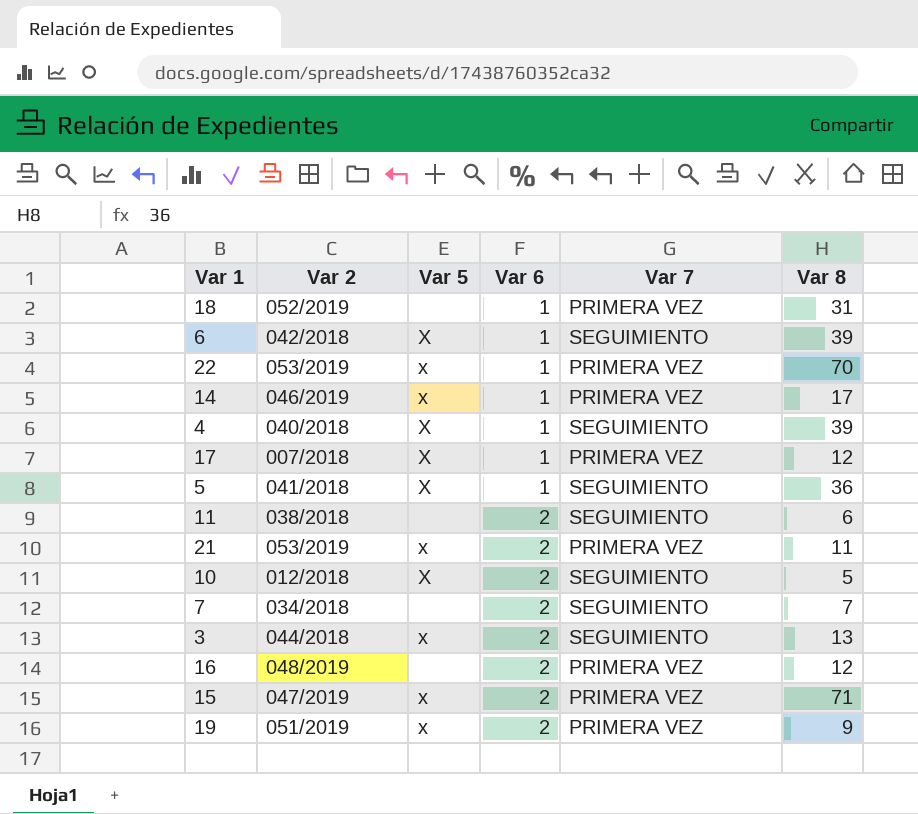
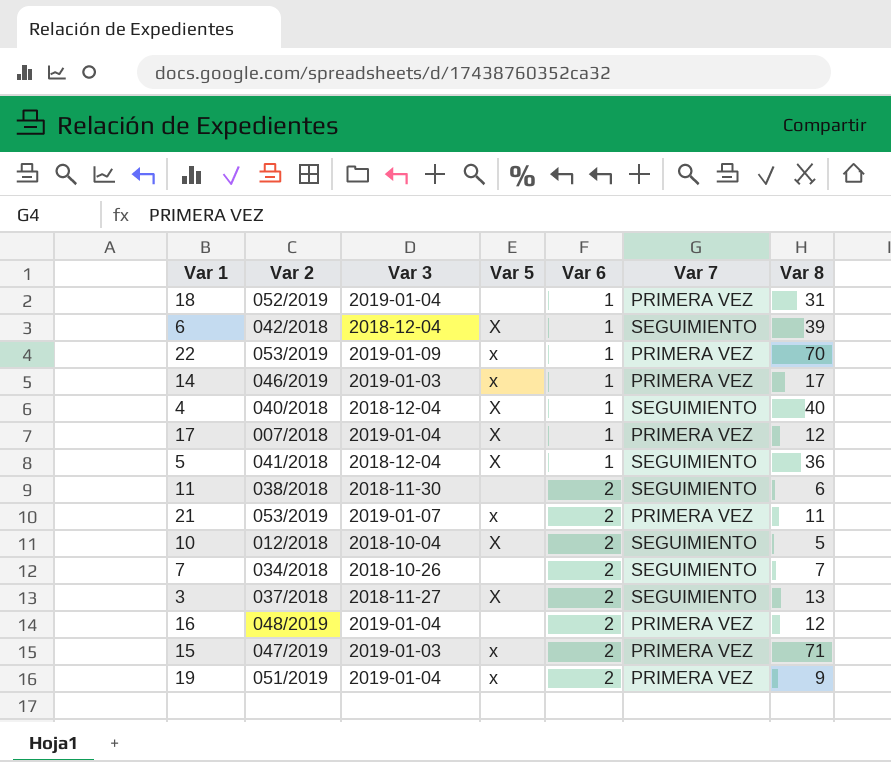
column Var 3 | position: none -> 3
4 | Var 8: 39 -> 40
3 | Var 2: 044/2018 -> 037/2018
3 | Var 5: x -> X

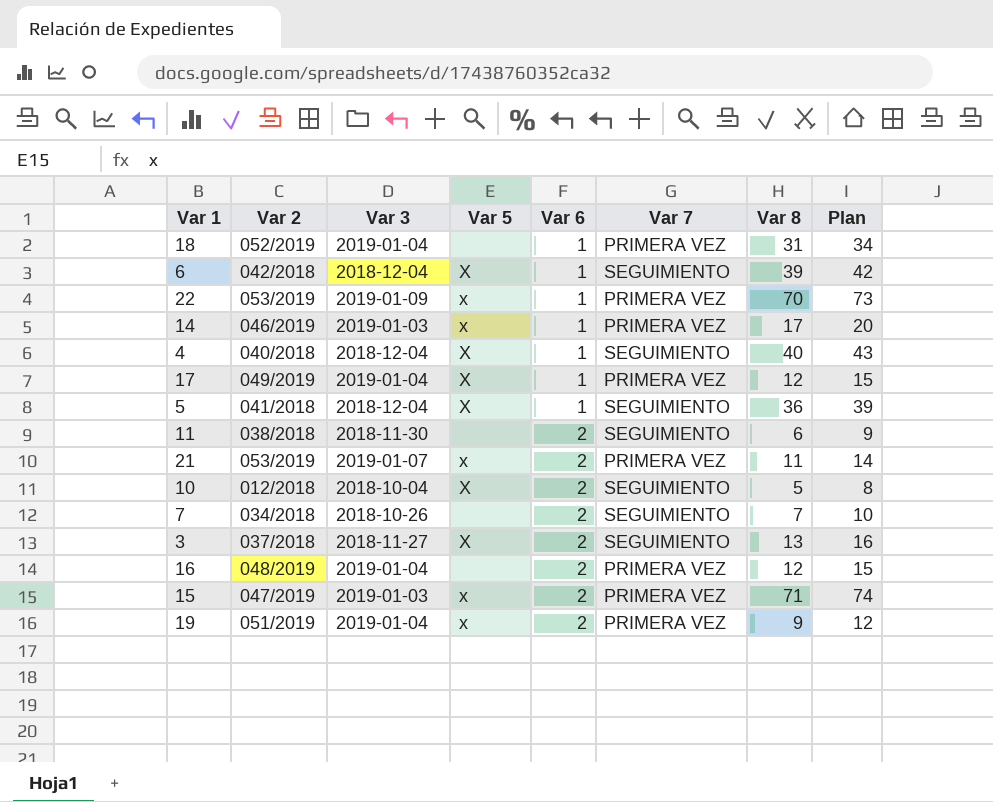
column Plan | formula: none -> [Var 8] + 3
17 | Var 2: 007/2018 -> 049/2019

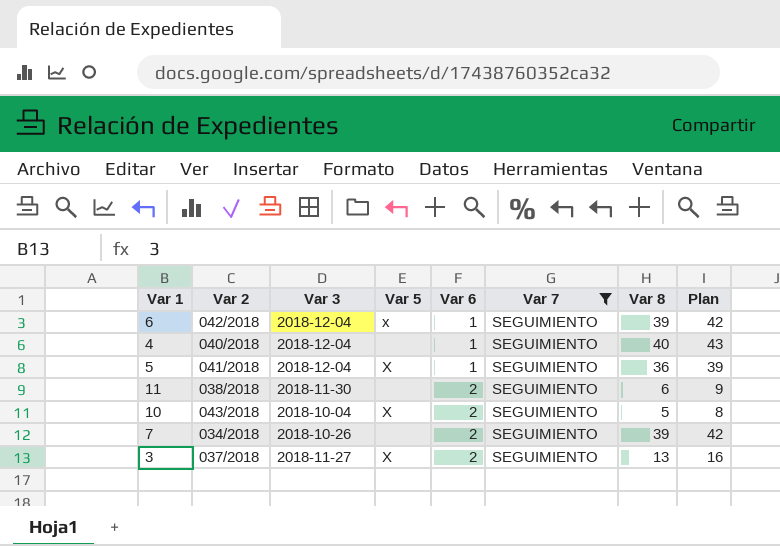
filter: none -> Var 7 = SEGUIMIENTO
6 | Var 5: X -> x
4 | Var 5: X -> none
10 | Var 2: 012/2018 -> 043/2018
7 | Var 8: 7 -> 39
7 | Plan: 10 -> 42

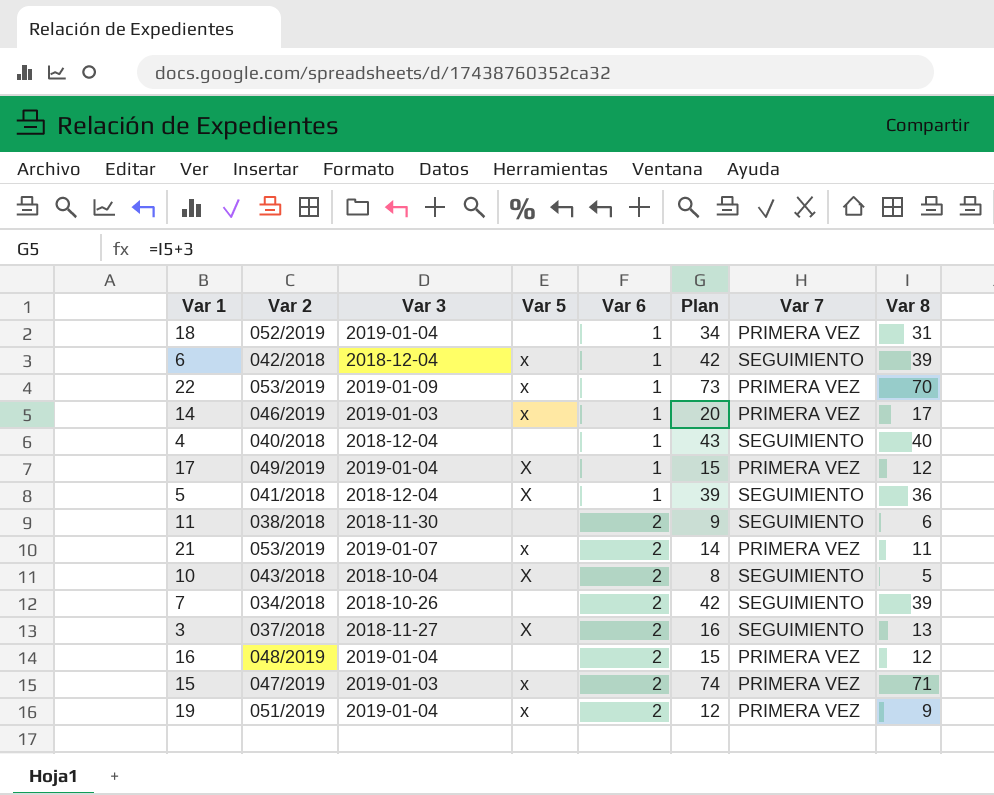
filter: Var 7 = SEGUIMIENTO -> none
column Plan | position: 8 -> 6

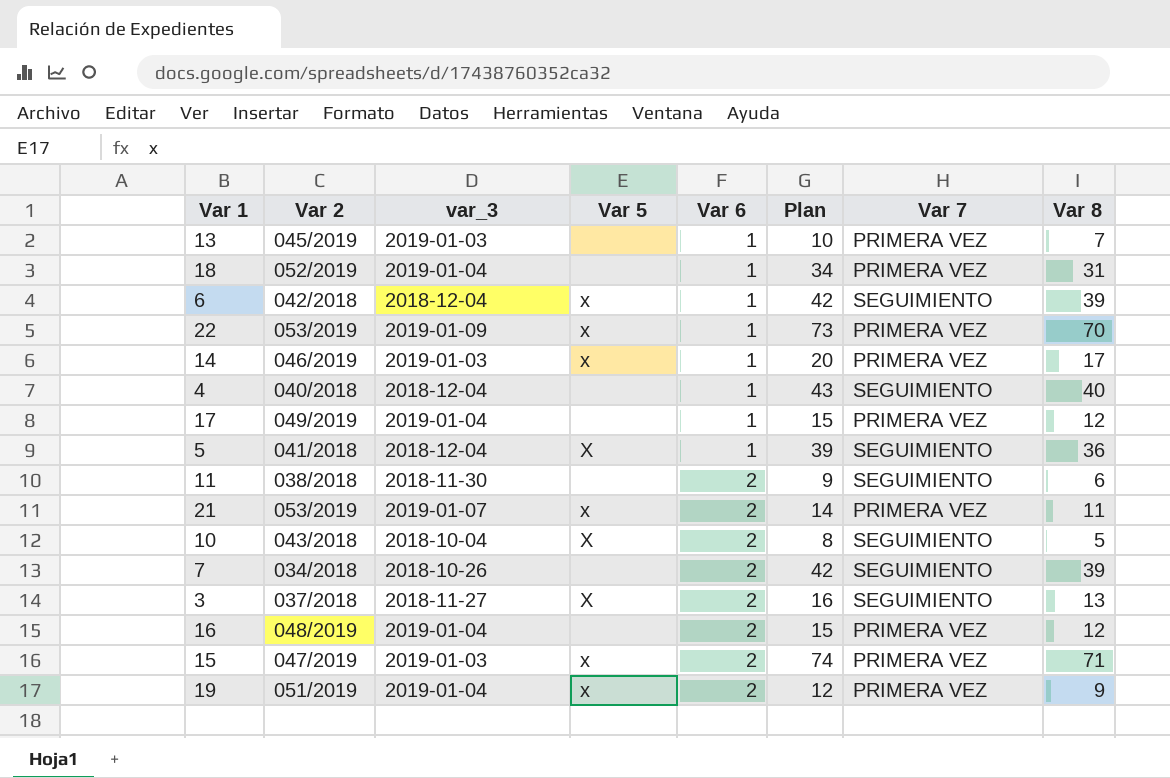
column name: Var 3 -> var_3
row 13: none -> 045/2019 | 2019-01-03 | none | 1 | 10 | PRIMERA VEZ | 7
17 | Var 5: X -> none

